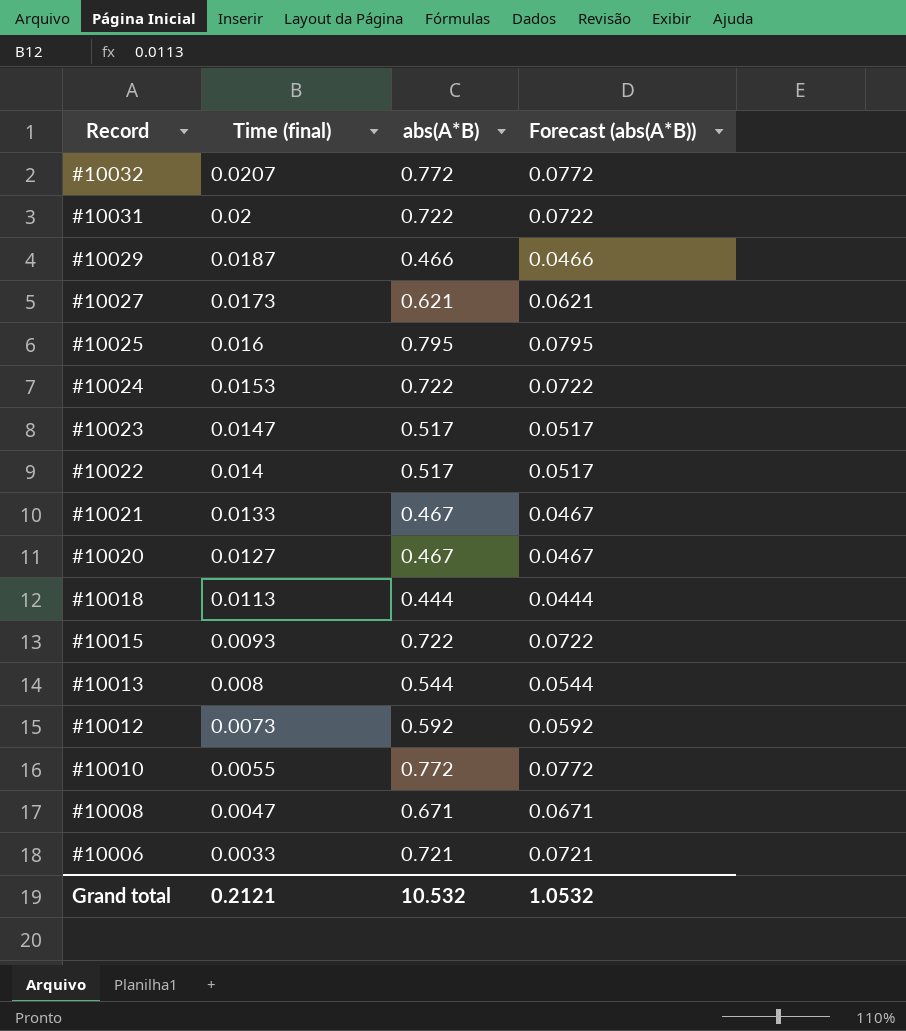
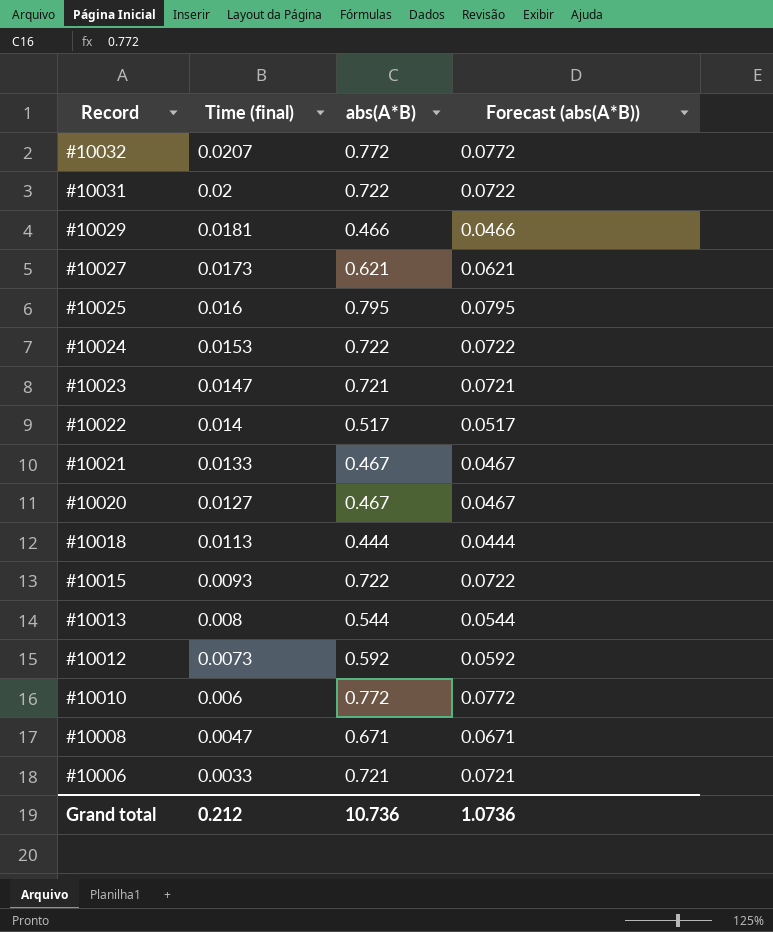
#10029 | Time (final): 0.0187 -> 0.0181
#10023 | abs(A*B): 0.517 -> 0.721
#10023 | Forecast (abs(A*B)): 0.0517 -> 0.0721
#10010 | Time (final): 0.0055 -> 0.006
Grand total | Time (final): 0.2121 -> 0.212
Grand total | abs(A*B): 10.532 -> 10.736
Grand total | Forecast (abs(A*B)): 1.0532 -> 1.0736

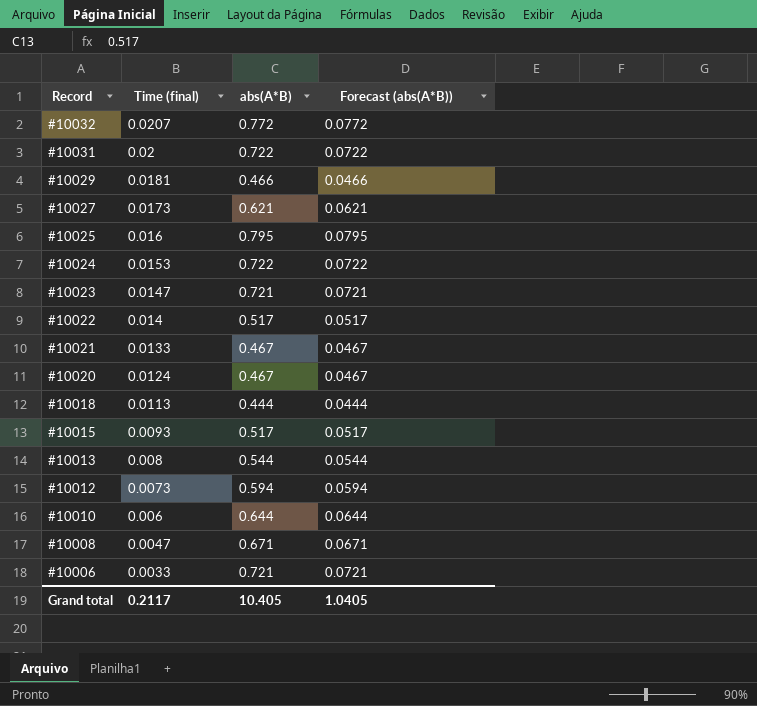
#10020 | Time (final): 0.0127 -> 0.0124
#10015 | abs(A*B): 0.722 -> 0.517
#10015 | Forecast (abs(A*B)): 0.0722 -> 0.0517
#10012 | abs(A*B): 0.592 -> 0.594
#10012 | Forecast (abs(A*B)): 0.0592 -> 0.0594
#10010 | abs(A*B): 0.772 -> 0.644
#10010 | Forecast (abs(A*B)): 0.0772 -> 0.0644
Grand total | Time (final): 0.212 -> 0.2117
Grand total | abs(A*B): 10.736 -> 10.405
Grand total | Forecast (abs(A*B)): 1.0736 -> 1.0405

